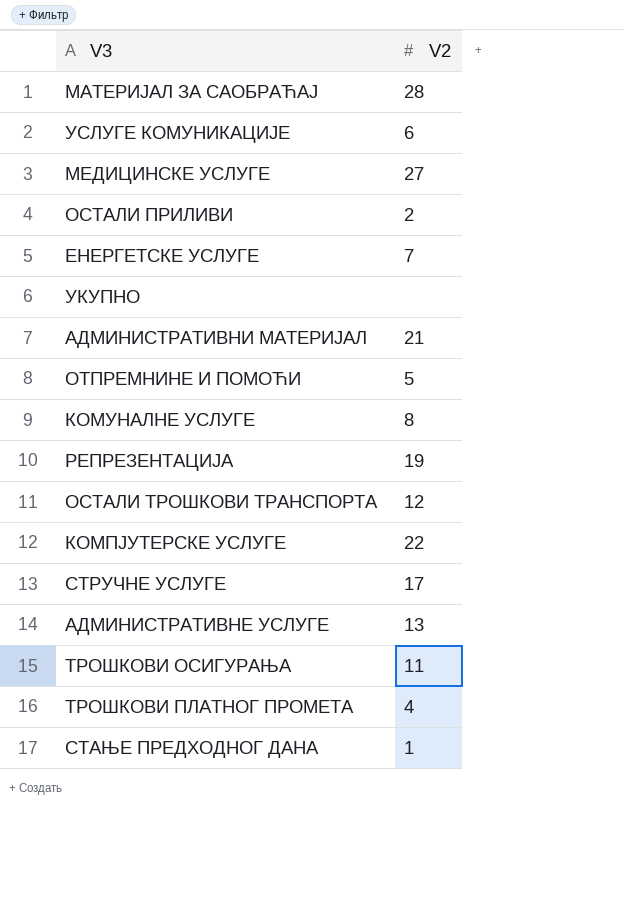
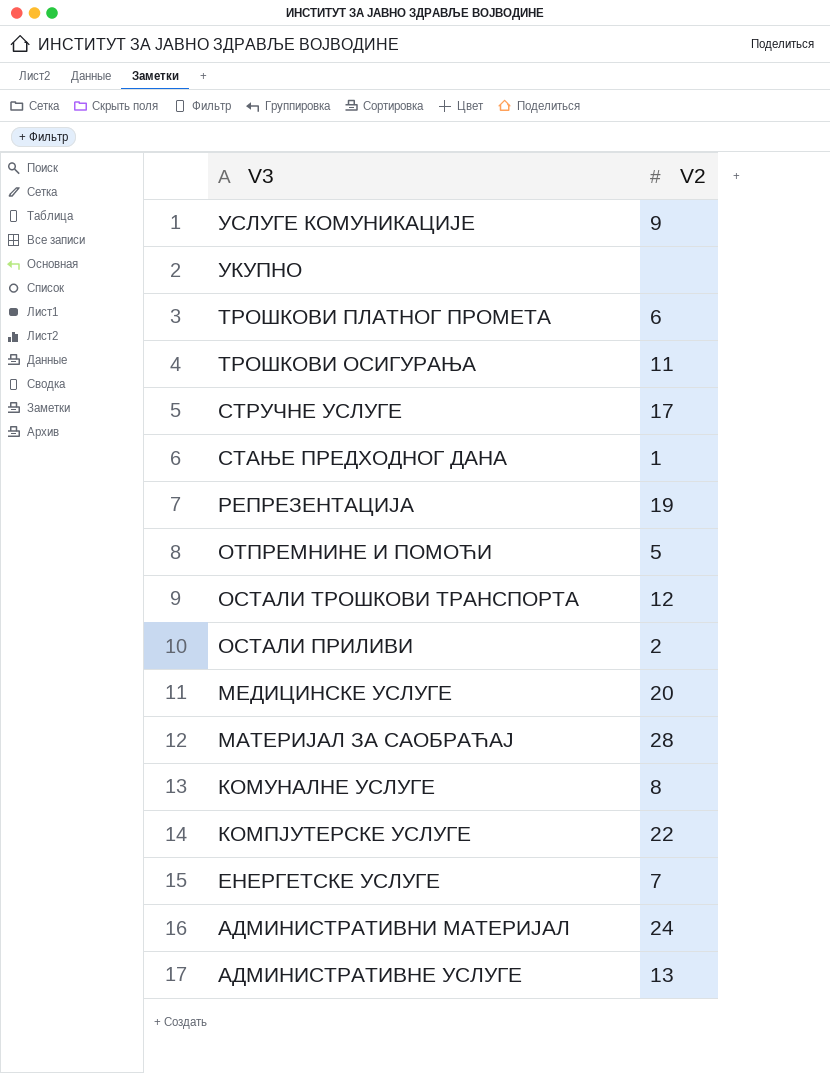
row order: none -> V3 descending
УСЛУГЕ КОМУНИКАЦИЈЕ | V2: 6 -> 9
ТРОШКОВИ ПЛАТНОГ ПРОМЕТА | V2: 4 -> 6
МЕДИЦИНСКЕ УСЛУГЕ | V2: 27 -> 20
АДМИНИСТРАТИВНИ МАТЕРИЈАЛ | V2: 21 -> 24

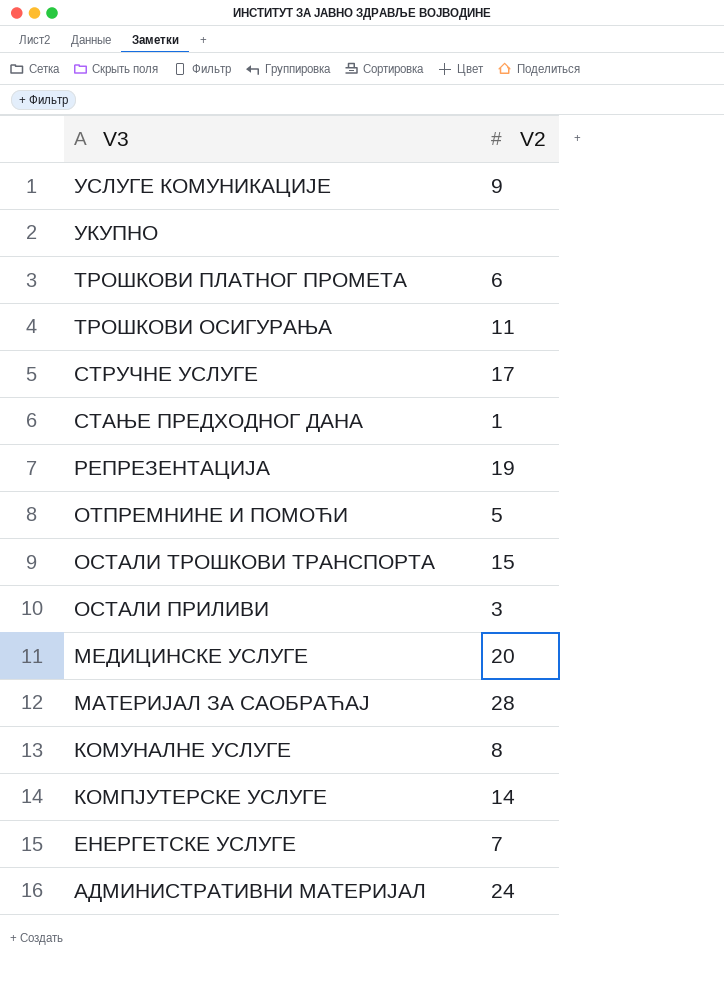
row АДМИНИСТРАТИВНЕ УСЛУГЕ: 13 -> none
ОСТАЛИ ТРОШКОВИ ТРАНСПОРТА | V2: 12 -> 15
ОСТАЛИ ПРИЛИВИ | V2: 2 -> 3
КОМПЈУТЕРСКЕ УСЛУГЕ | V2: 22 -> 14

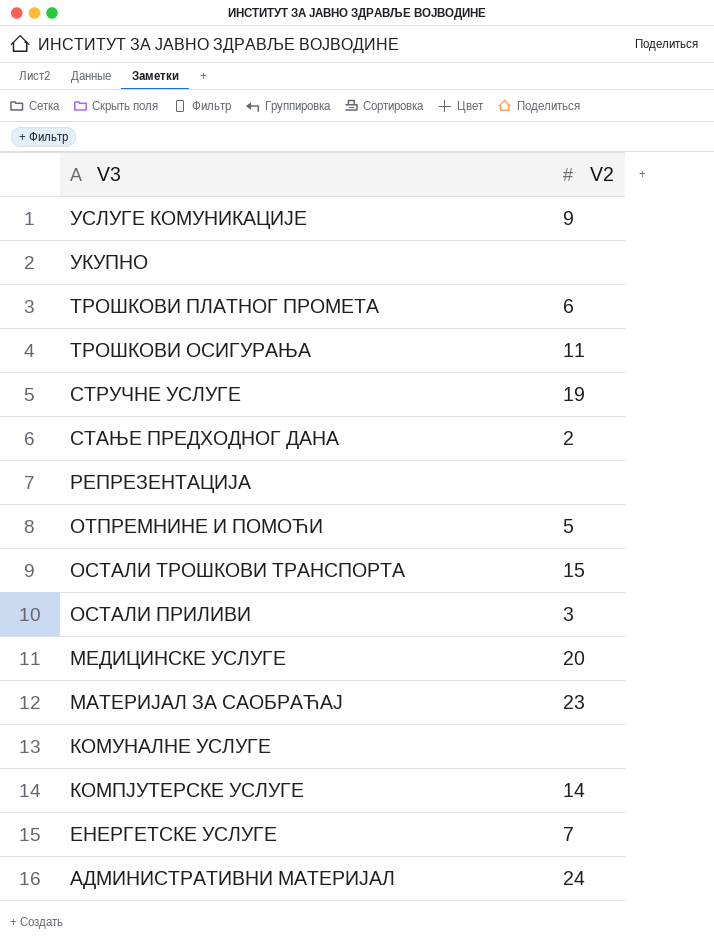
СТРУЧНЕ УСЛУГЕ | V2: 17 -> 19
СТАЊЕ ПРЕДХОДНОГ ДАНА | V2: 1 -> 2
РЕПРЕЗЕНТАЦИЈА | V2: 19 -> none
МАТЕРИЈАЛ ЗА САОБРАЋАЈ | V2: 28 -> 23
КОМУНАЛНЕ УСЛУГЕ | V2: 8 -> none

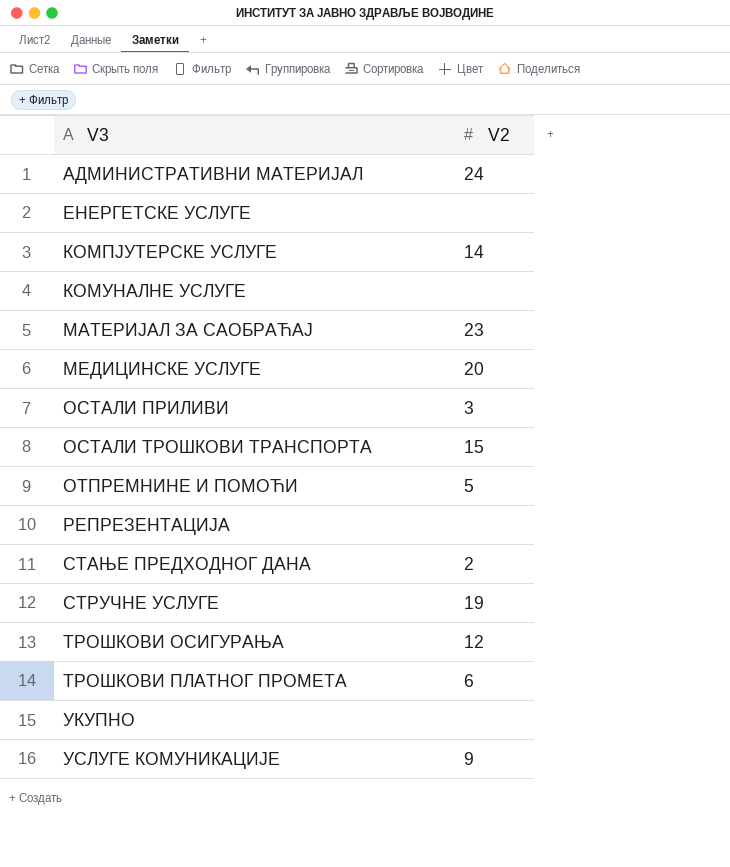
row order: V3 descending -> V3 ascending
ЕНЕРГЕТСКЕ УСЛУГЕ | V2: 7 -> none
ТРОШКОВИ ОСИГУРАЊА | V2: 11 -> 12

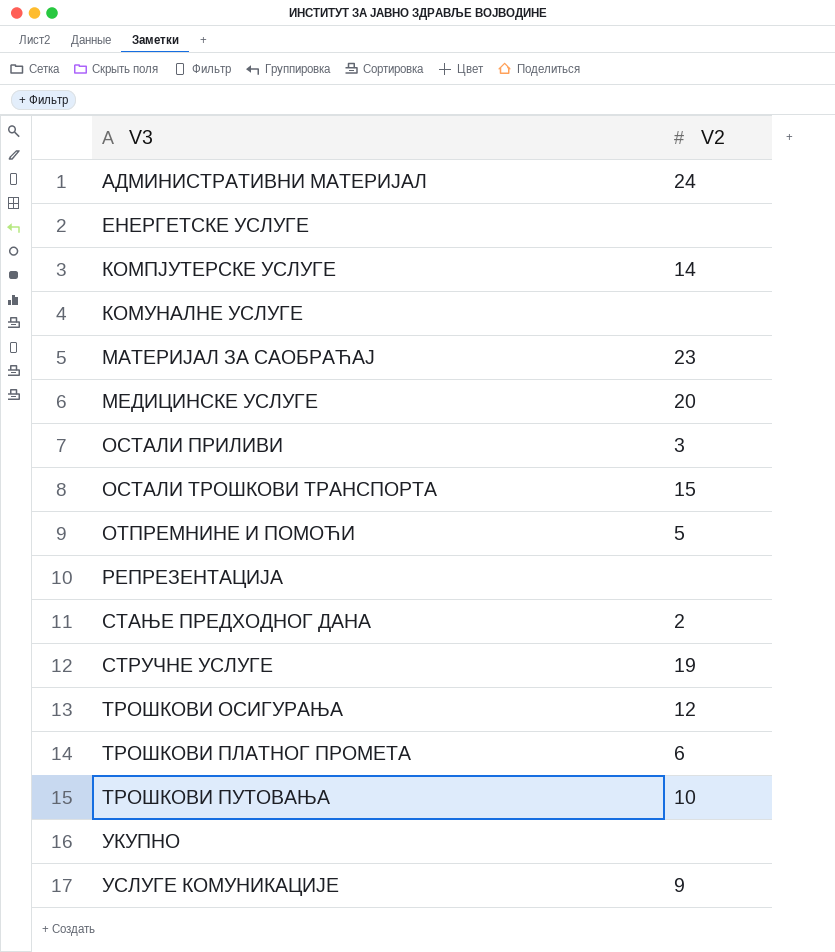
row ТРОШКОВИ ПУТОВАЊА: none -> 10

